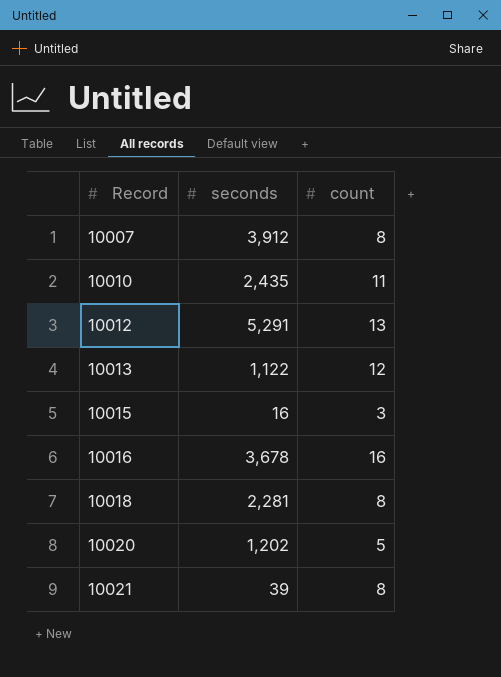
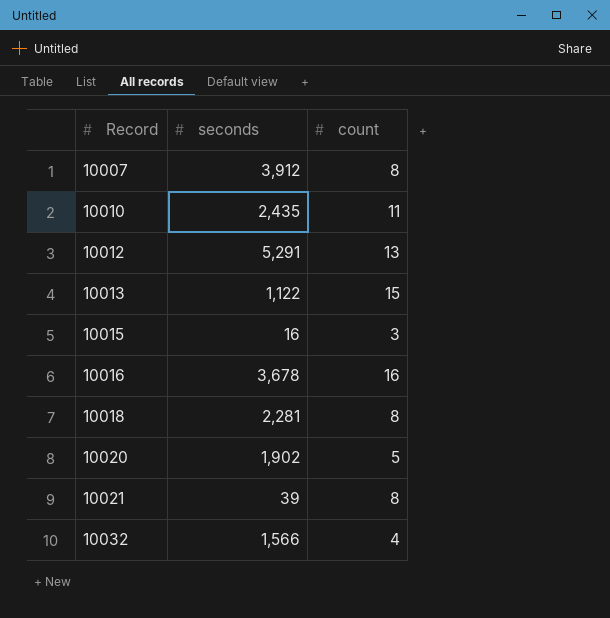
10013 | count: 12 -> 15
10020 | seconds: 1,202 -> 1,902
row 10032: none -> 1,566 | 4

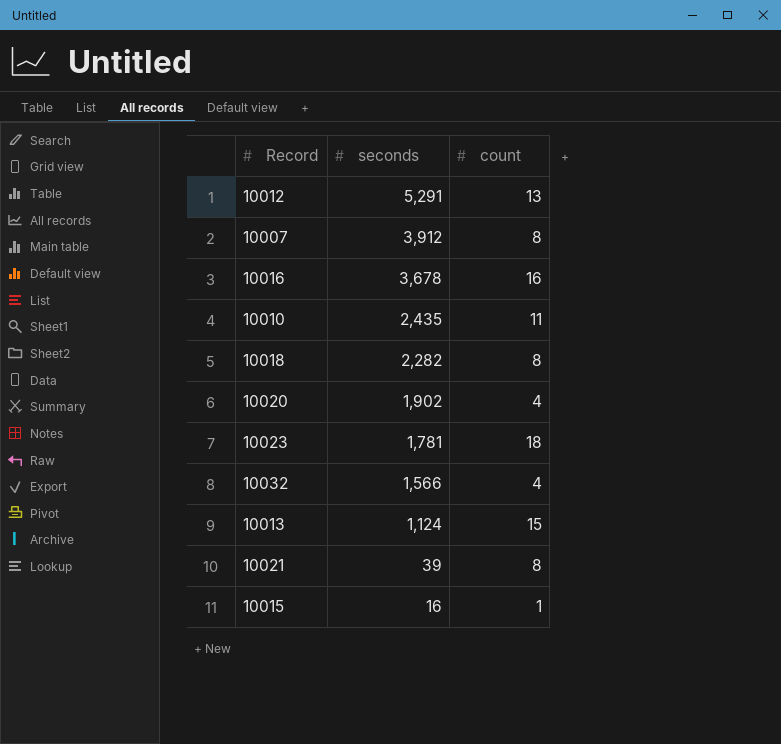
row order: Record ascending -> seconds descending
10018 | seconds: 2,281 -> 2,282
10020 | count: 5 -> 4
row 10023: none -> 1,781 | 18
10013 | seconds: 1,122 -> 1,124
10015 | count: 3 -> 1

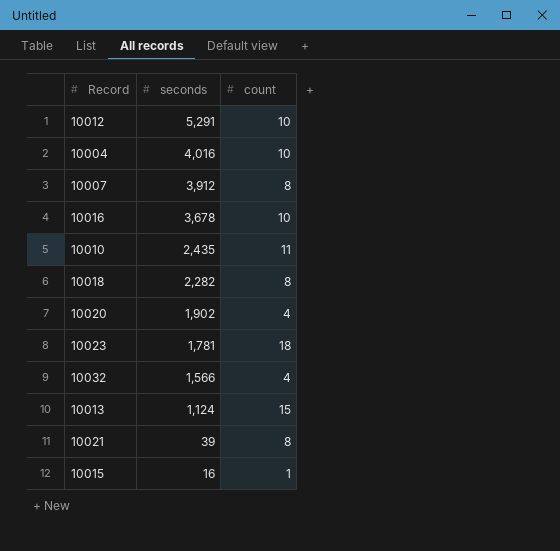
10012 | count: 13 -> 10
row 10004: none -> 4,016 | 10
10016 | count: 16 -> 10

